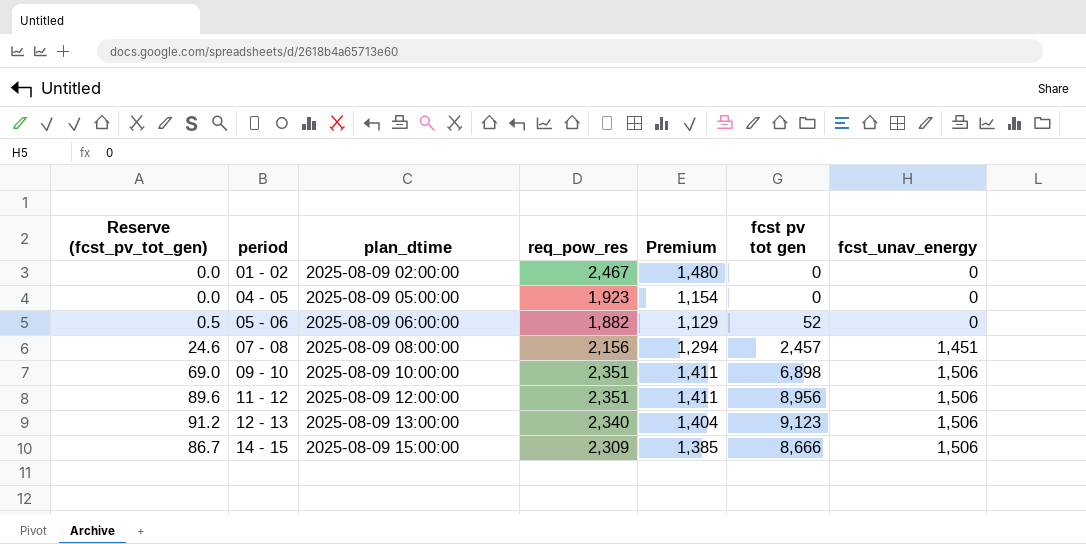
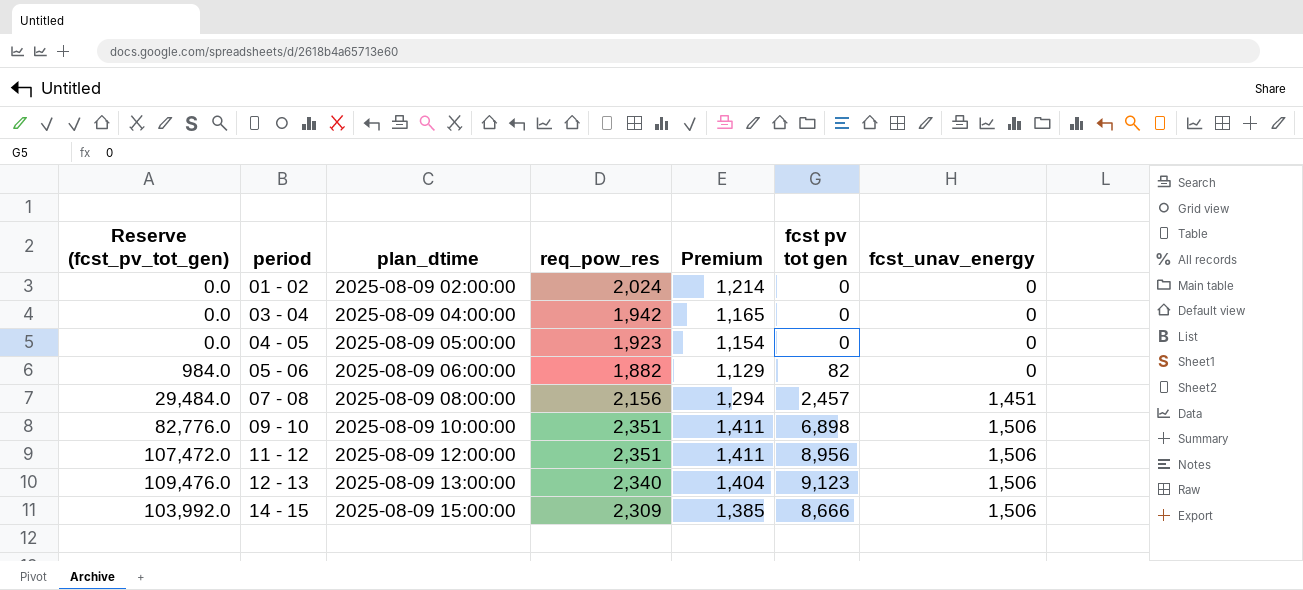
column Reserve (fcst_pv_tot_gen) | formula: [fcst pv tot gen] * 0.01 -> [fcst pv tot gen] * 12
01 - 02 | req_pow_res: 2,467 -> 2,024
01 - 02 | Premium: 1,480 -> 1,214
row 03 - 04: none -> 0.0 | 2025-08-09 04:00:00 | 1,942 | 1,165 | 0 | 0
05 - 06 | fcst pv tot gen: 52 -> 82

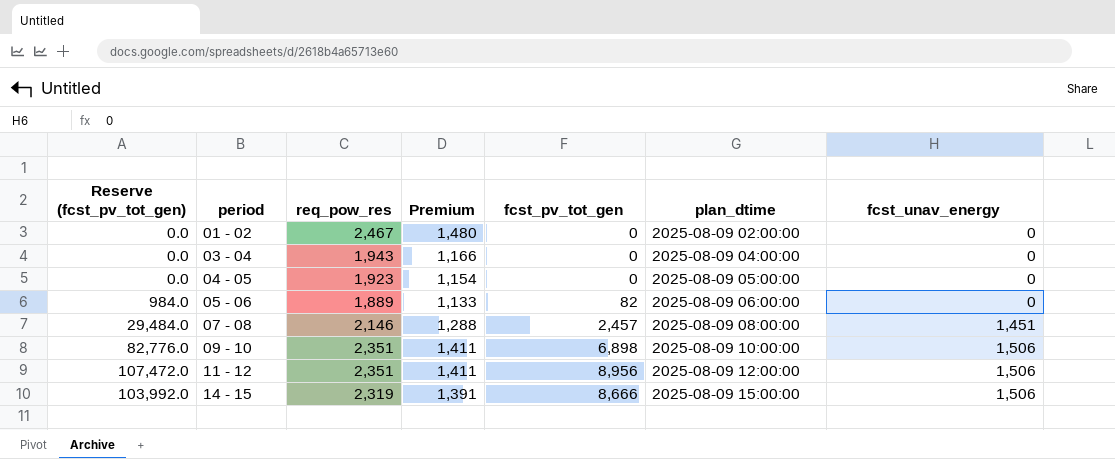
column name: fcst pv tot gen -> fcst_pv_tot_gen
column plan_dtime | position: 3 -> 6
row 12 - 13: 109,476.0 | 2025-08-09 13:00:00 | 2,340 | 1,404 | 9,123 | 1,506 -> none
01 - 02 | req_pow_res: 2,024 -> 2,467
01 - 02 | Premium: 1,214 -> 1,480
03 - 04 | req_pow_res: 1,942 -> 1,943
03 - 04 | Premium: 1,165 -> 1,166
05 - 06 | req_pow_res: 1,882 -> 1,889
05 - 06 | Premium: 1,129 -> 1,133
07 - 08 | req_pow_res: 2,156 -> 2,146
07 - 08 | Premium: 1,294 -> 1,288
14 - 15 | req_pow_res: 2,309 -> 2,319
14 - 15 | Premium: 1,385 -> 1,391

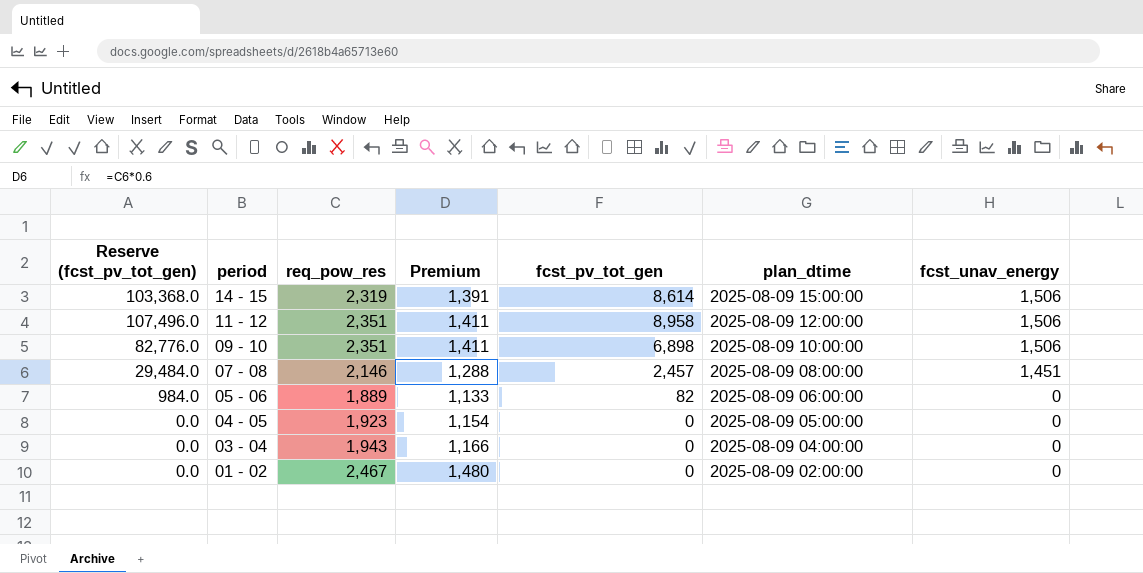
row order: period ascending -> period descending
14 - 15 | Reserve (fcst_pv_tot_gen): 103,992.0 -> 103,368.0
14 - 15 | fcst_pv_tot_gen: 8,666 -> 8,614
11 - 12 | Reserve (fcst_pv_tot_gen): 107,472.0 -> 107,496.0
11 - 12 | fcst_pv_tot_gen: 8,956 -> 8,958

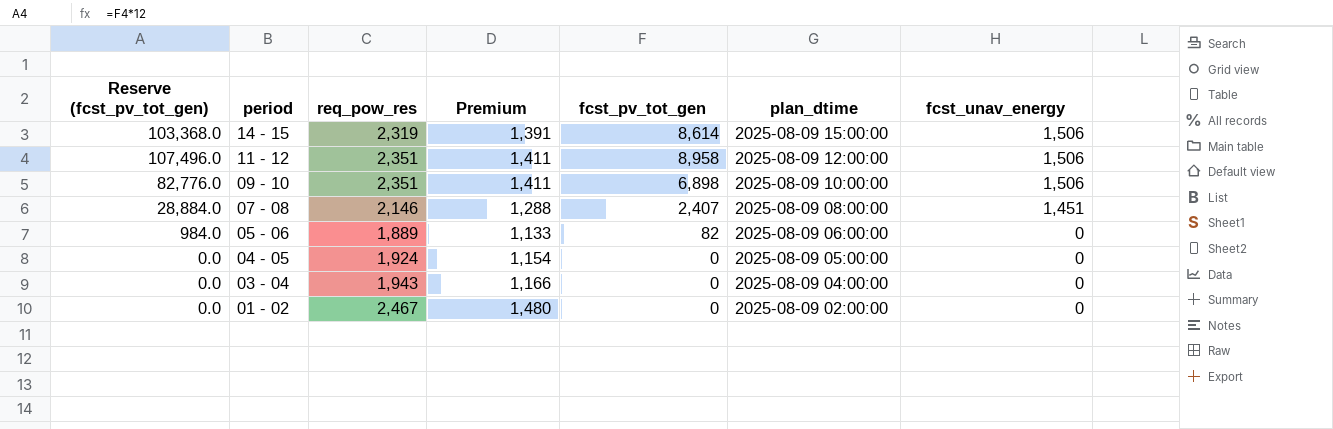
07 - 08 | Reserve (fcst_pv_tot_gen): 29,484.0 -> 28,884.0
07 - 08 | fcst_pv_tot_gen: 2,457 -> 2,407
04 - 05 | req_pow_res: 1,923 -> 1,924

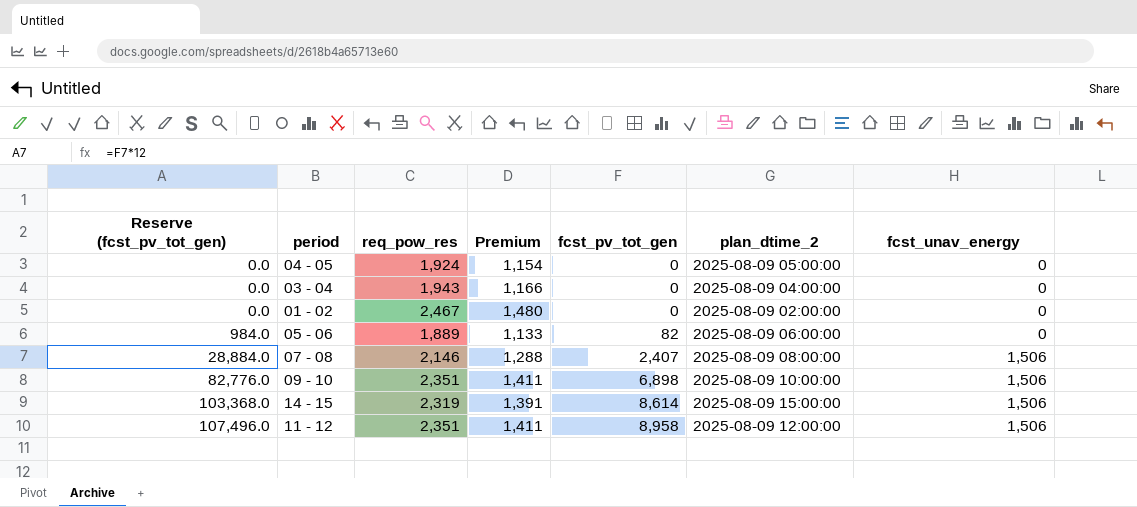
row order: period descending -> Reserve (fcst_pv_tot_gen) ascending
column name: plan_dtime -> plan_dtime_2
07 - 08 | fcst_unav_energy: 1,451 -> 1,506

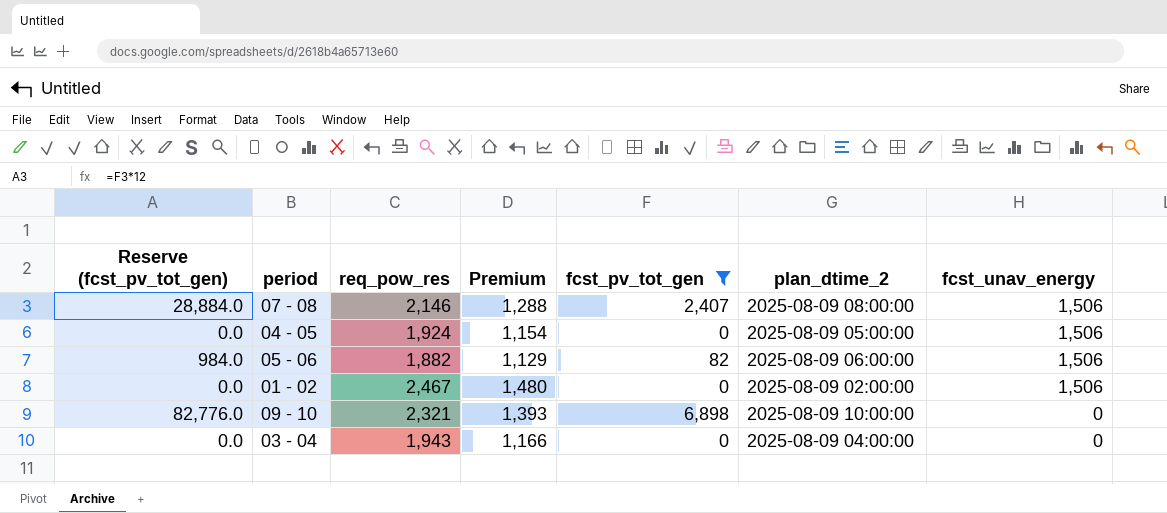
filter: none -> fcst_pv_tot_gen <= 6,898
row order: Reserve (fcst_pv_tot_gen) ascending -> fcst_unav_energy descending
04 - 05 | fcst_unav_energy: 0 -> 1,506
05 - 06 | req_pow_res: 1,889 -> 1,882
05 - 06 | Premium: 1,133 -> 1,129
05 - 06 | fcst_unav_energy: 0 -> 1,506
01 - 02 | fcst_unav_energy: 0 -> 1,506
09 - 10 | req_pow_res: 2,351 -> 2,321
09 - 10 | Premium: 1,411 -> 1,393
09 - 10 | fcst_unav_energy: 1,506 -> 0

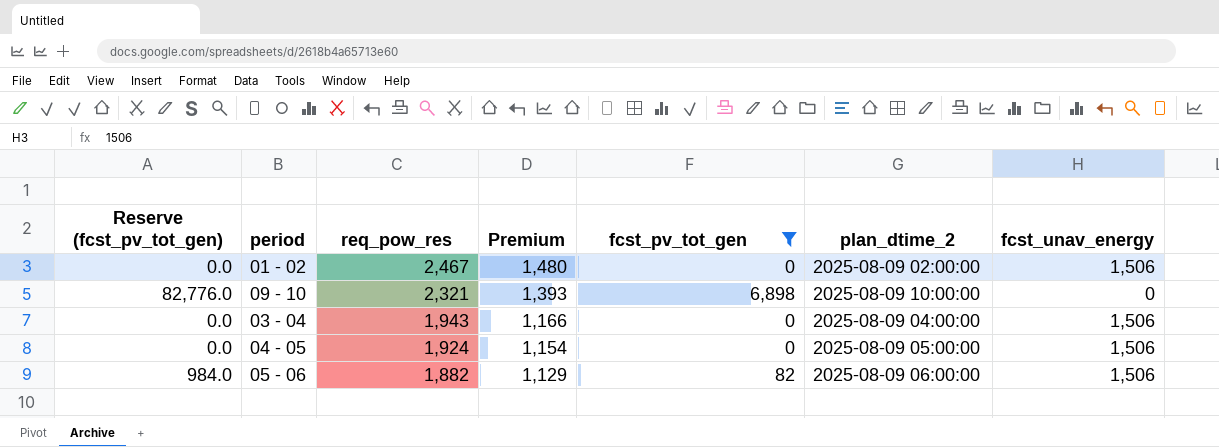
row order: fcst_unav_energy descending -> req_pow_res descending
row 07 - 08: 28,884.0 | 2,146 | 1,288 | 2,407 | 2025-08-09 08:00:00 | 1,506 -> none
03 - 04 | fcst_unav_energy: 0 -> 1,506

